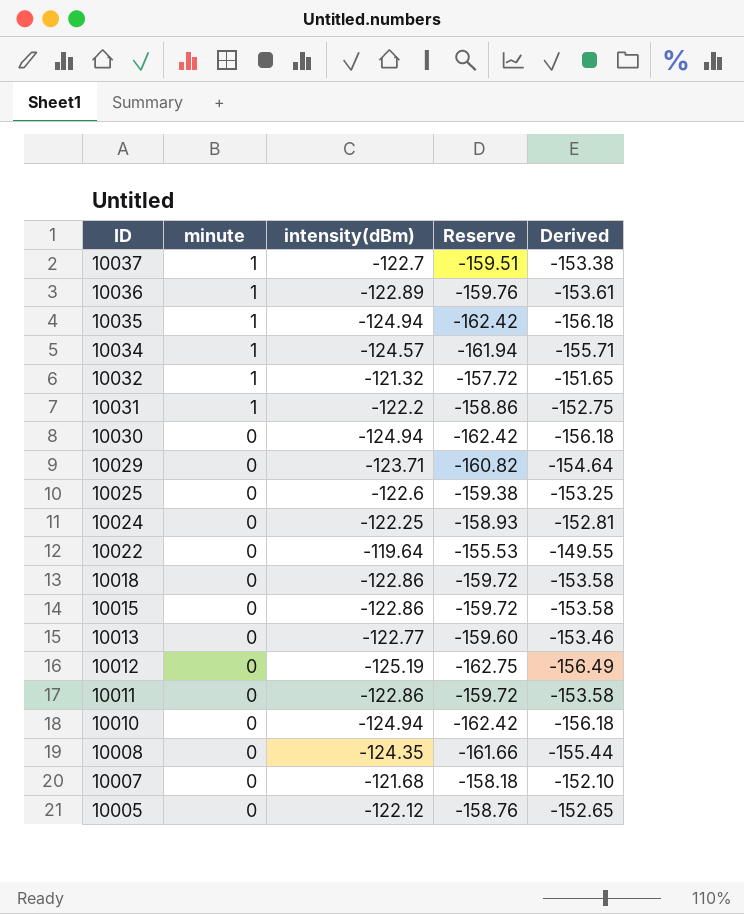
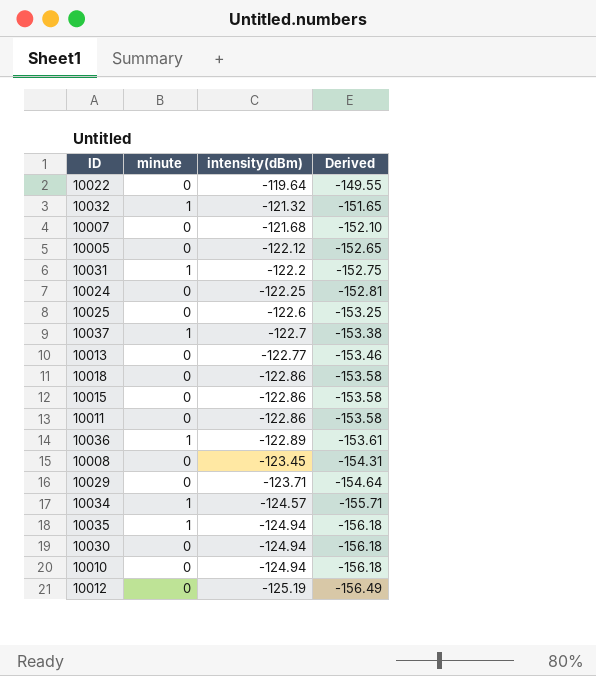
row order: ID descending -> intensity(dBm) descending
column Reserve | formula: [intensity(dBm)] * 1.3 -> none
10008 | intensity(dBm): -124.35 -> -123.45
10008 | Derived: -155.44 -> -154.31

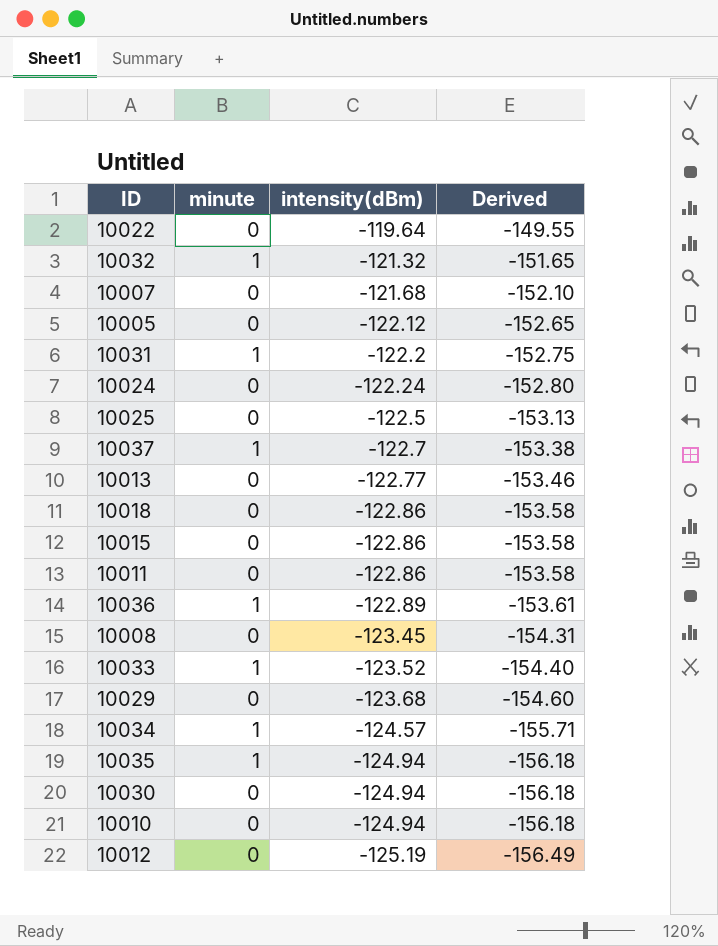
10024 | intensity(dBm): -122.25 -> -122.24
10024 | Derived: -152.81 -> -152.80
10025 | intensity(dBm): -122.6 -> -122.5
10025 | Derived: -153.25 -> -153.13
row 10033: none -> 1 | -123.52 | -154.40
10029 | intensity(dBm): -123.71 -> -123.68
10029 | Derived: -154.64 -> -154.60

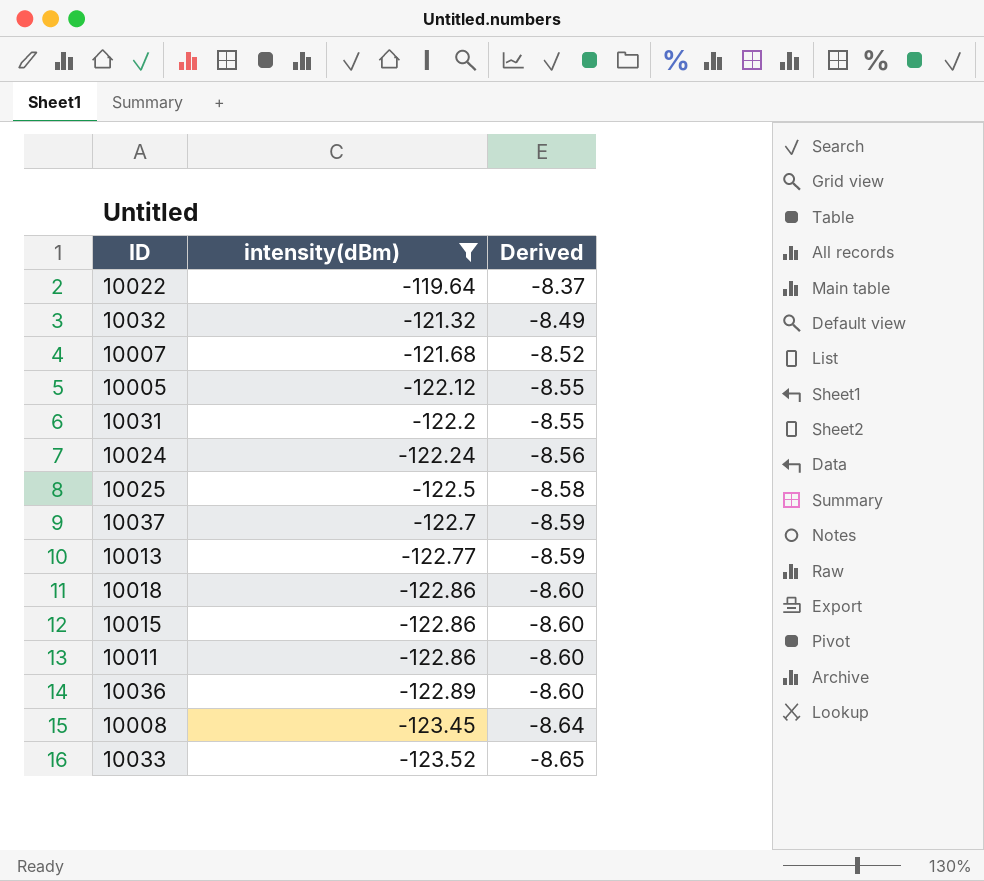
filter: none -> intensity(dBm) >= -123.52
column minute | position: 2 -> none
column Derived | formula: [intensity(dBm)] * 1.25 -> [intensity(dBm)] * 0.07

